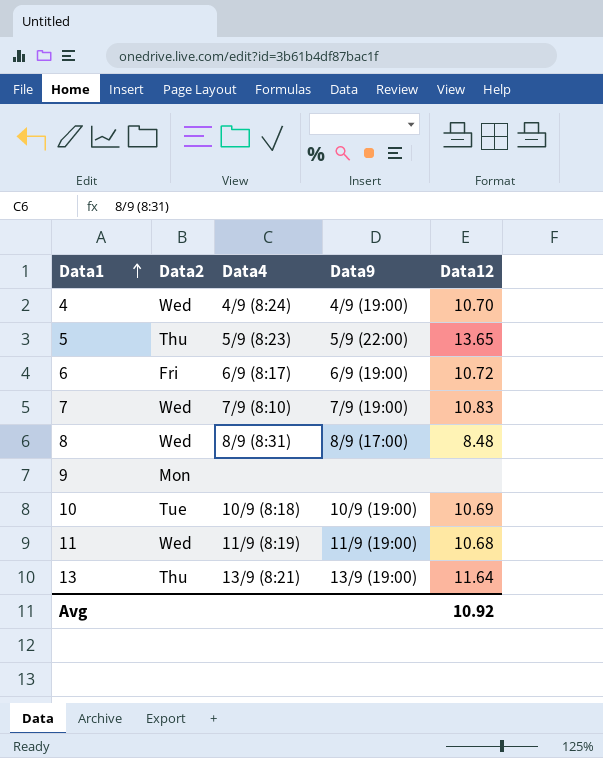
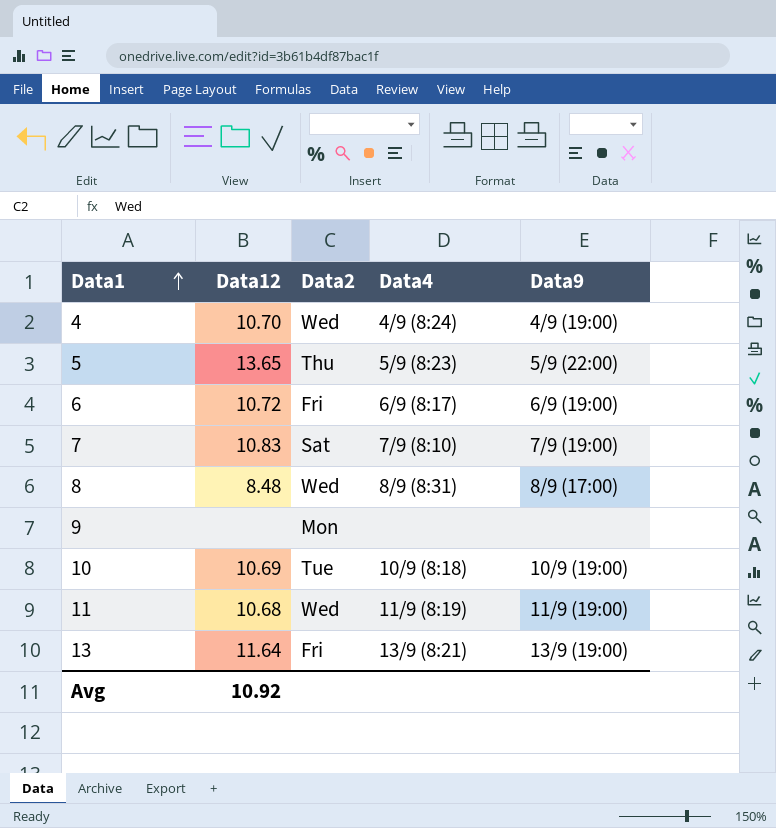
column Data12 | position: 5 -> 2
7 | Data2: Wed -> Sat
13 | Data2: Thu -> Fri

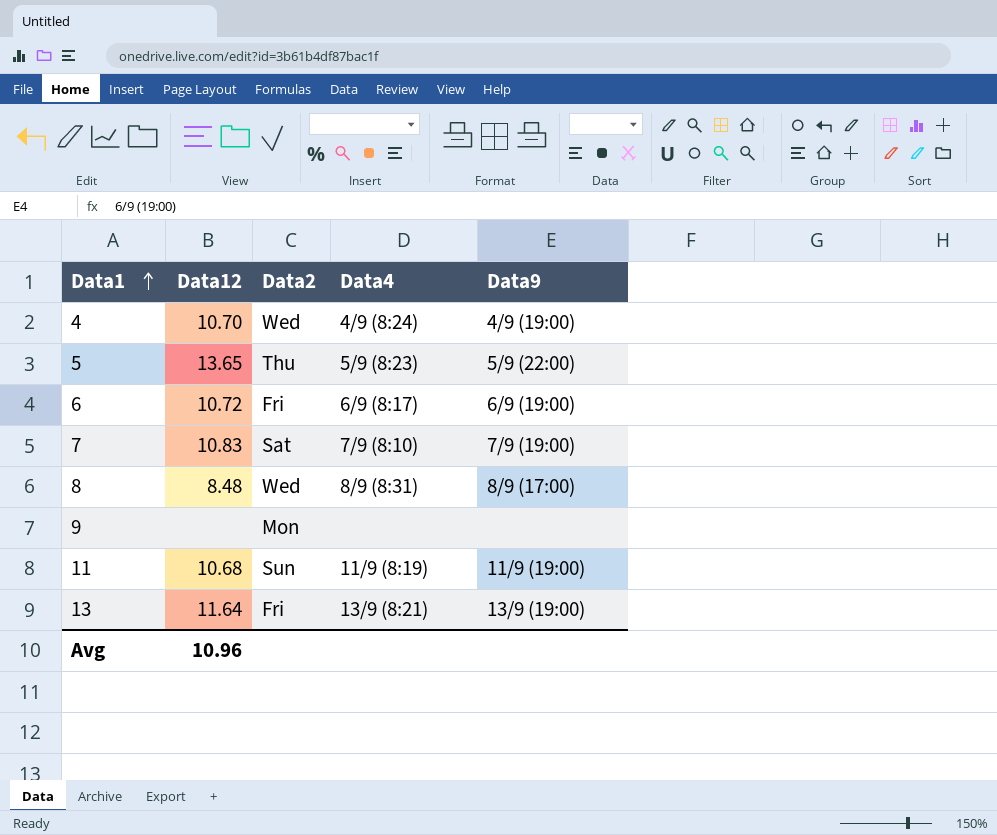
row 10: 10.69 | Tue | 10/9 (8:18) | 10/9 (19:00) -> none
11 | Data2: Wed -> Sun
Avg | Data12: 10.92 -> 10.96

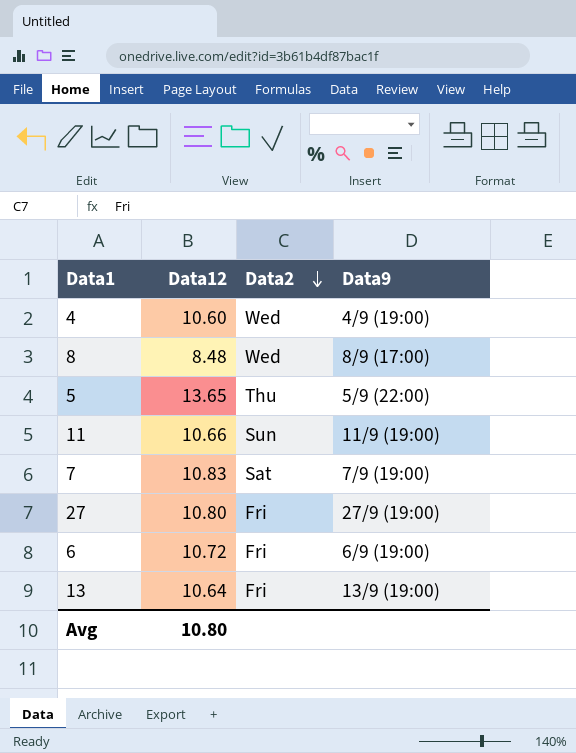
row order: Data1 ascending -> Data2 descending
column Data4 | position: 4 -> none
row 9: none | Mon | none | none -> none
4 | Data12: 10.70 -> 10.60
11 | Data12: 10.68 -> 10.66
row 27: none -> 10.80 | Fri | 27/9 (19:00)
13 | Data12: 11.64 -> 10.64
Avg | Data12: 10.96 -> 10.80

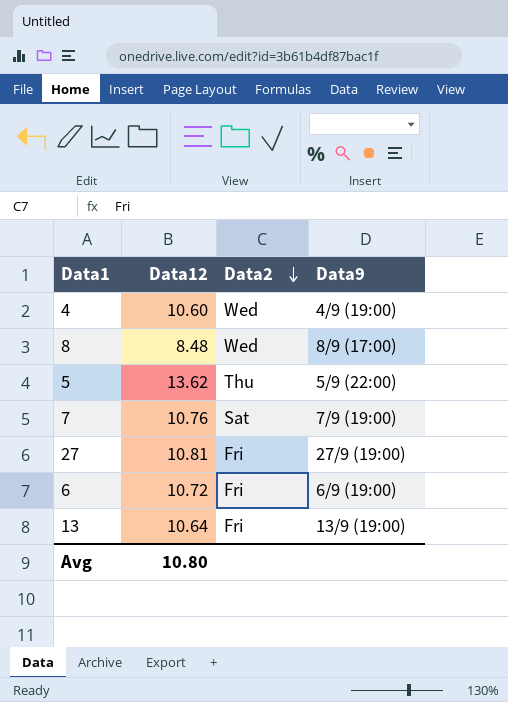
row 11: 10.66 | Sun | 11/9 (19:00) -> none
5 | Data12: 13.65 -> 13.62
7 | Data12: 10.83 -> 10.76
27 | Data12: 10.80 -> 10.81

